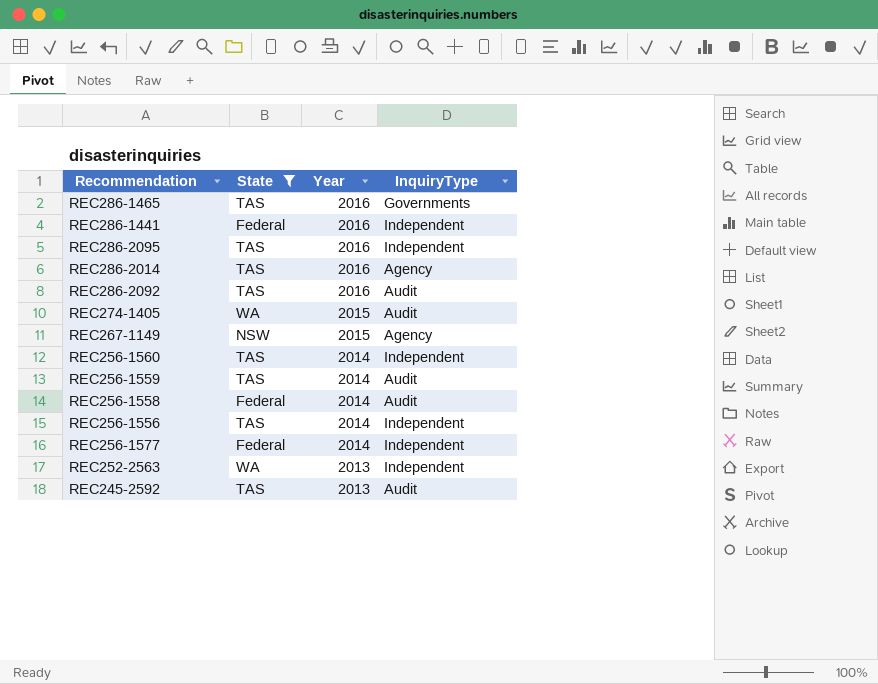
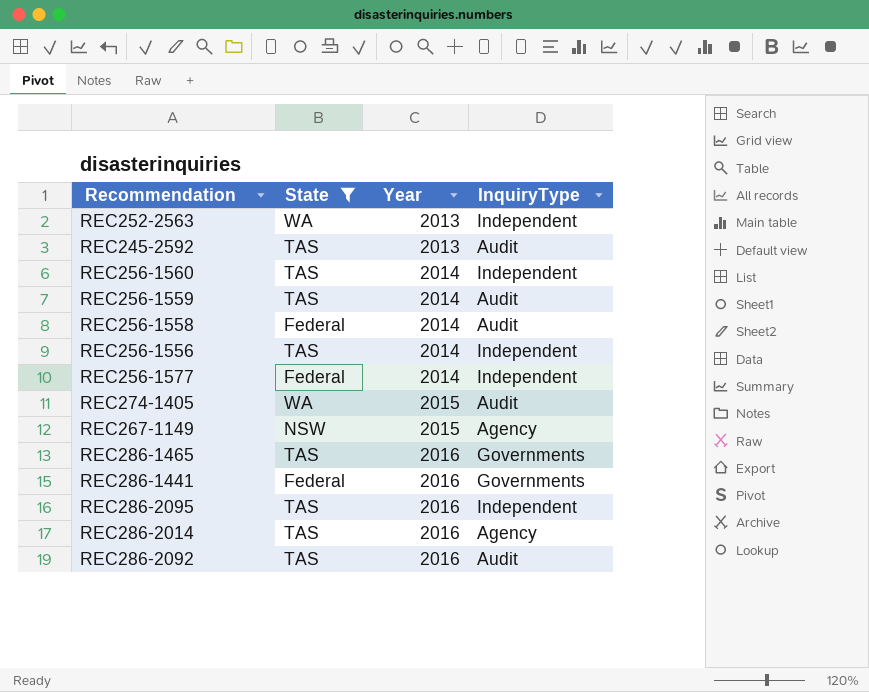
row order: Year descending -> Year ascending
REC286-1441 | InquiryType: Independent -> Governments

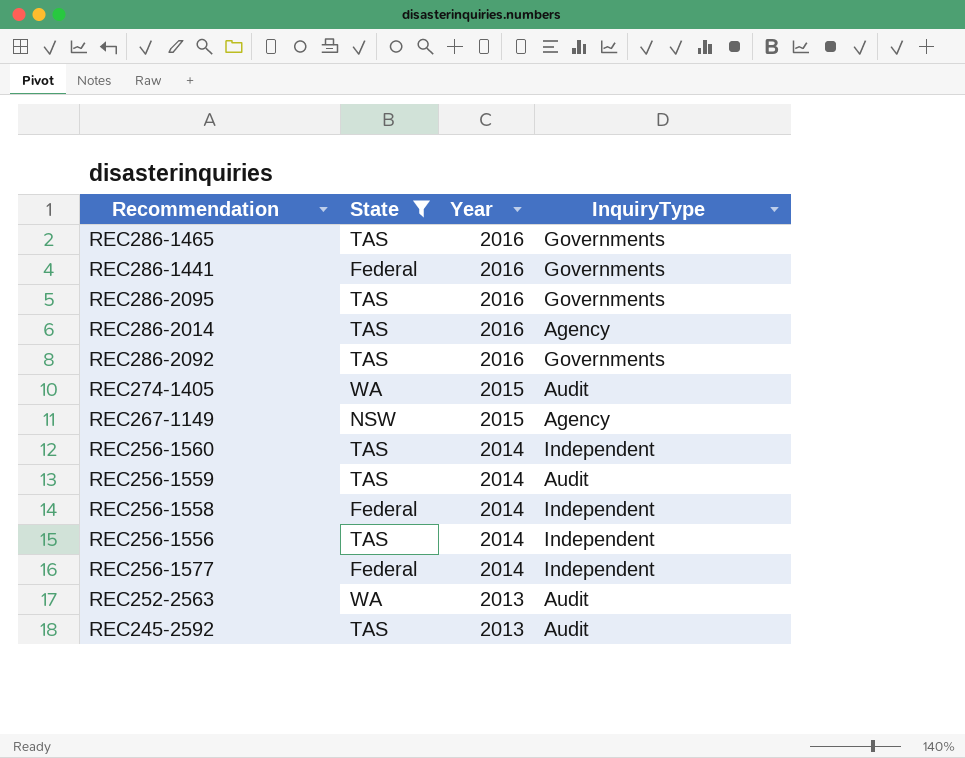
row order: Year ascending -> Year descending
REC286-2095 | InquiryType: Independent -> Governments
REC286-2092 | InquiryType: Audit -> Governments
REC256-1558 | InquiryType: Audit -> Independent
REC252-2563 | InquiryType: Independent -> Audit

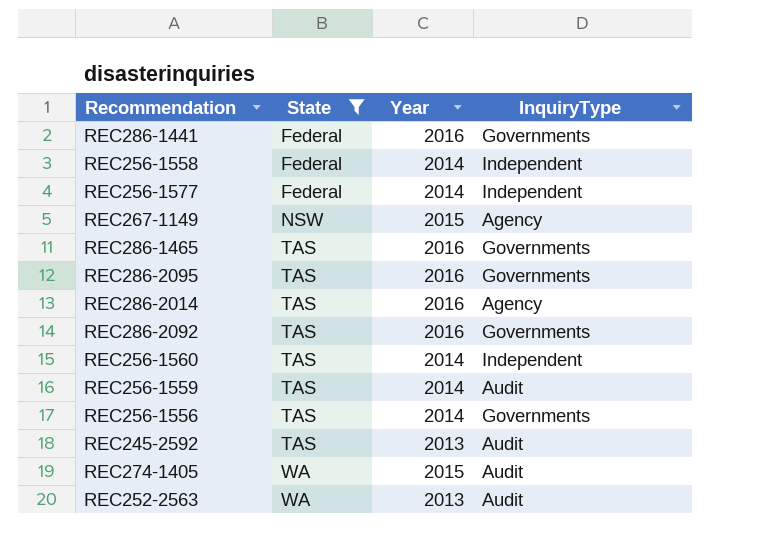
row order: Year descending -> State ascending
REC256-1556 | InquiryType: Independent -> Governments

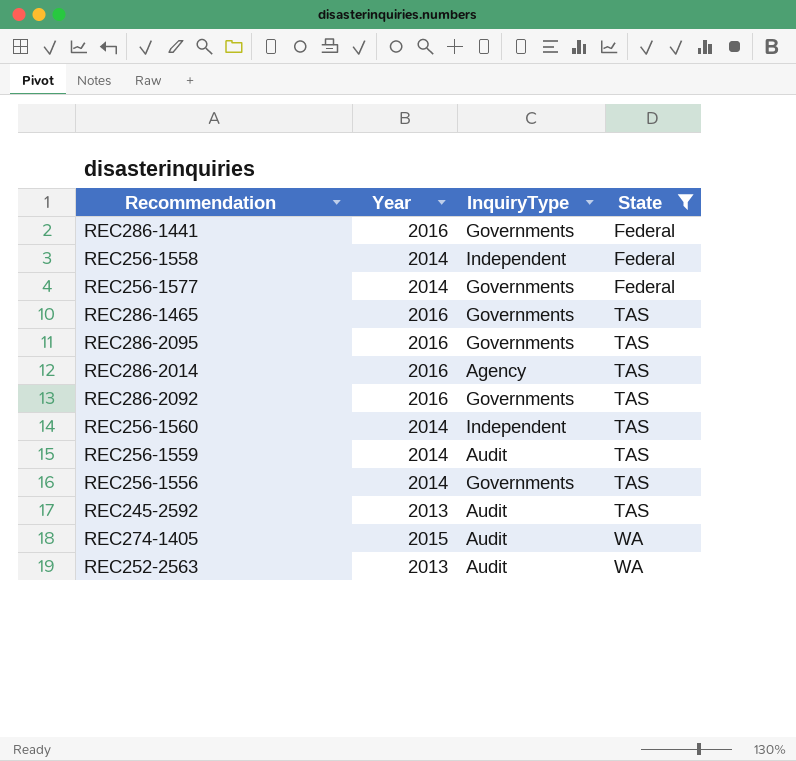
column State | position: 2 -> 4
row REC267-1149: NSW | 2015 | Agency -> none
REC256-1577 | InquiryType: Independent -> Governments

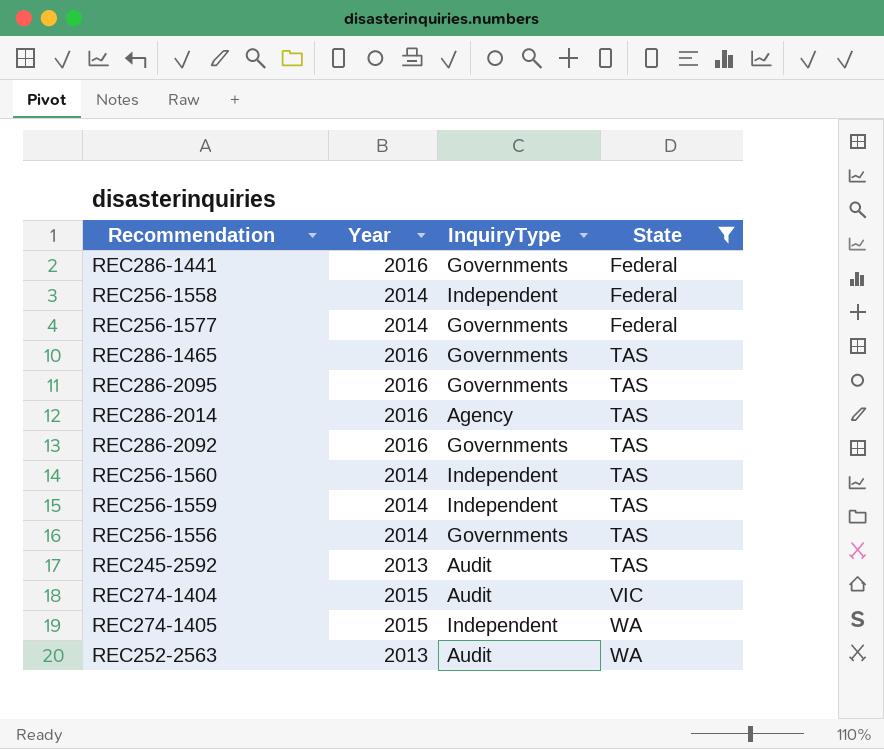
REC256-1559 | InquiryType: Audit -> Independent
row REC274-1404: none -> 2015 | Audit | VIC
REC274-1405 | InquiryType: Audit -> Independent

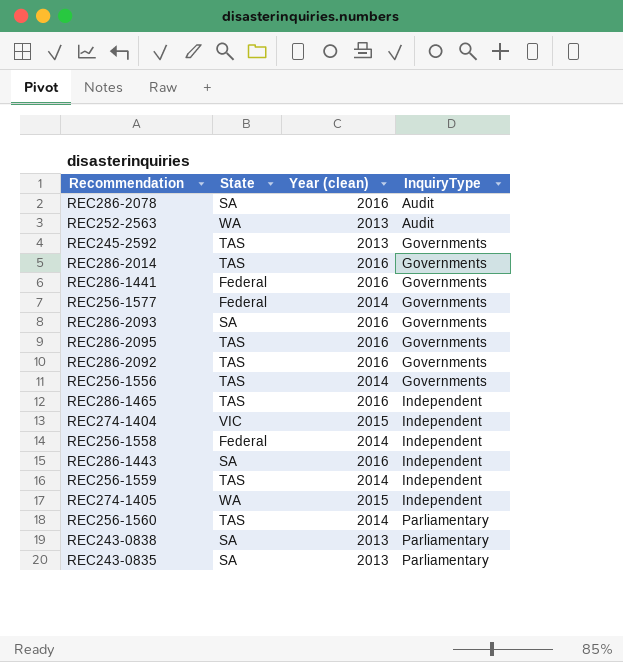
filter: State != SA -> none
row order: State ascending -> InquiryType ascending
column State | position: 4 -> 2
column name: Year -> Year (clean)
REC245-2592 | InquiryType: Audit -> Governments
REC286-2014 | InquiryType: Agency -> Governments
REC286-1465 | InquiryType: Governments -> Independent
REC274-1404 | InquiryType: Audit -> Independent
REC256-1560 | InquiryType: Independent -> Parliamentary

